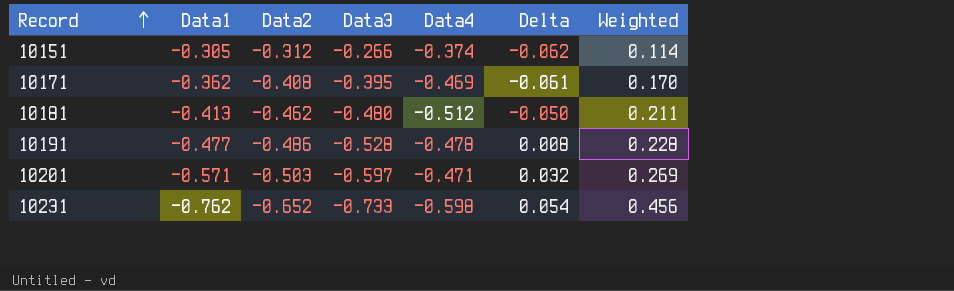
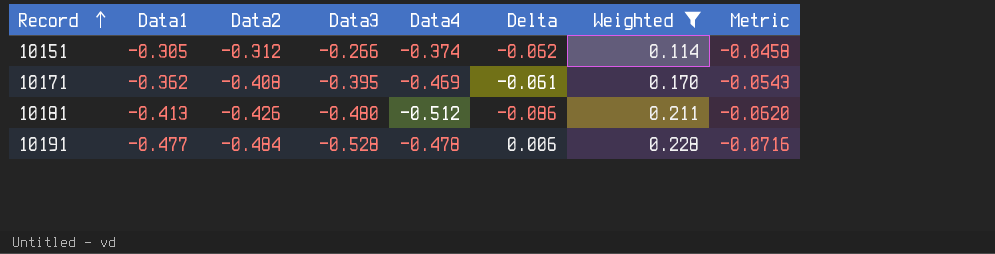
filter: none -> Weighted <= 0.228
column Metric | formula: none -> [Data1] * 0.15
10181 | Data2: -0.462 -> -0.426
10181 | Delta: -0.050 -> -0.086
10191 | Data2: -0.486 -> -0.484
10191 | Delta: 0.008 -> 0.006

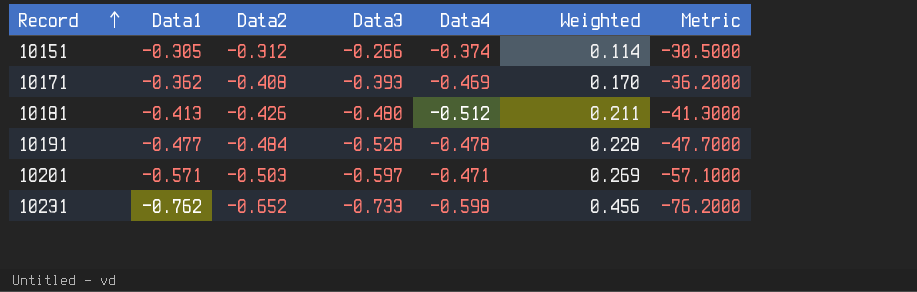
filter: Weighted <= 0.228 -> none
column Delta | formula: [Data4] - [Data2] -> none
column Metric | formula: [Data1] * 0.15 -> [Data1] * 100
10171 | Data3: -0.395 -> -0.393

